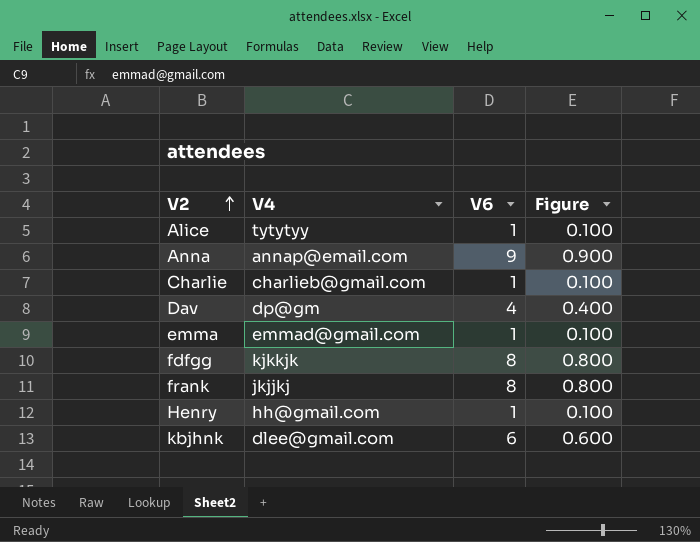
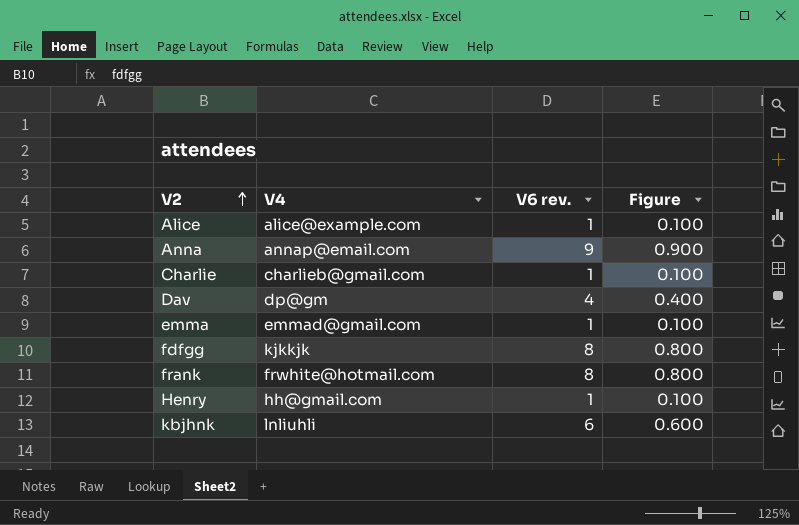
column name: V6 -> V6 rev.
Alice | V4: tytytyy -> alice@example.com
frank | V4: jkjjkj -> frwhite@hotmail.com
kbjhnk | V4: dlee@gmail.com -> lnliuhli

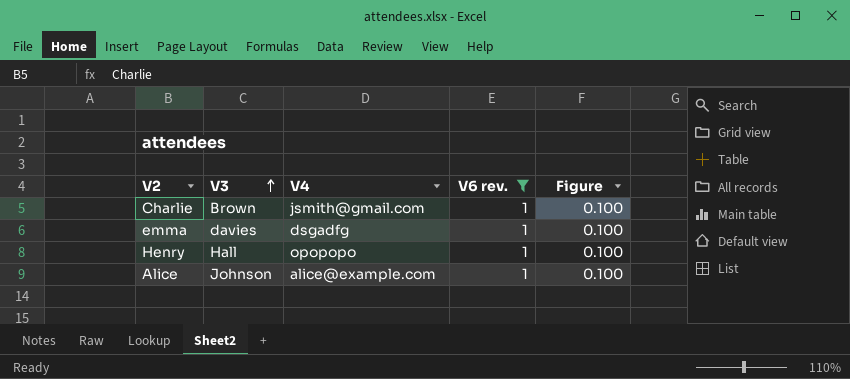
filter: none -> V6 rev. = 1
row order: V2 ascending -> V3 ascending
column V3 | position: none -> 2
Charlie | V4: charlieb@gmail.com -> jsmith@gmail.com
emma | V4: emmad@gmail.com -> dsgadfg
Henry | V4: hh@gmail.com -> opopopo

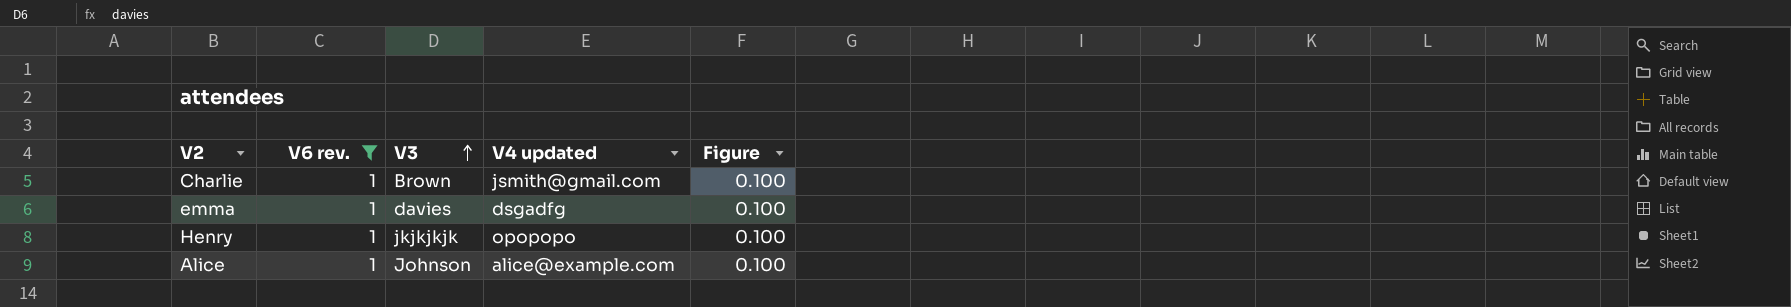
column V6 rev. | position: 4 -> 2
column name: V4 -> V4 updated
Henry | V3: Hall -> jkjkjkjk

